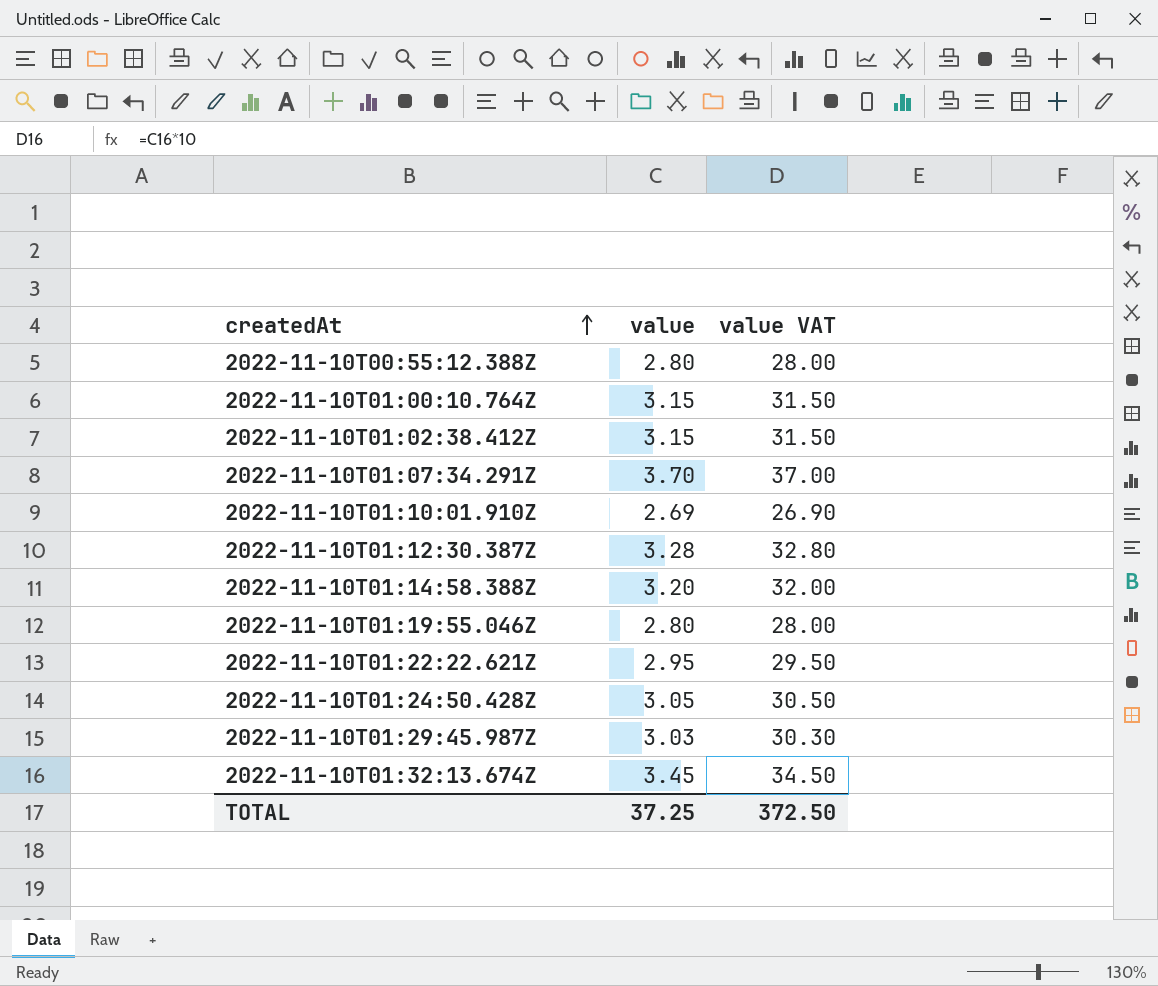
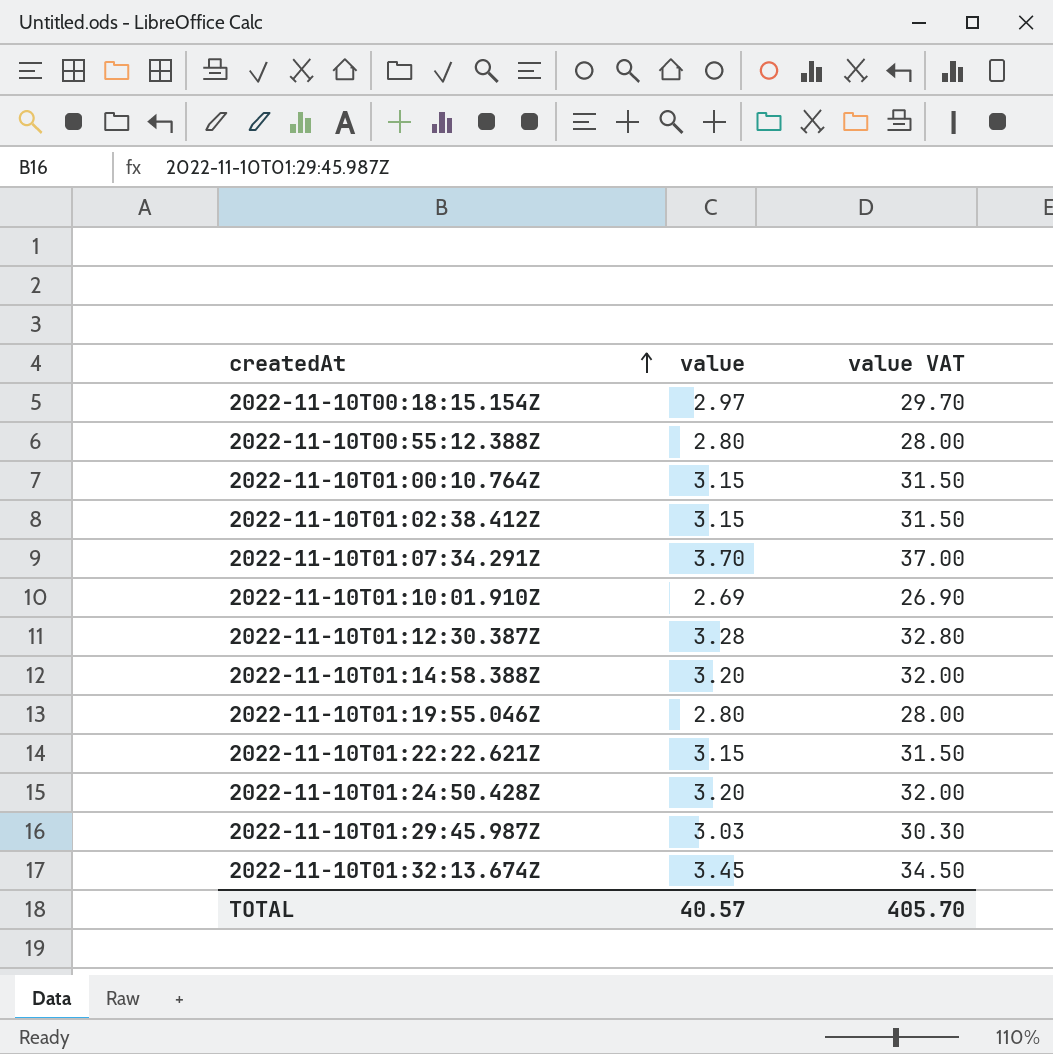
row 2022-11-10T00:18:15.154Z: none -> 2.97 | 29.70
2022-11-10T01:22:22.621Z | value: 2.95 -> 3.15
2022-11-10T01:22:22.621Z | value VAT: 29.50 -> 31.50
2022-11-10T01:24:50.428Z | value: 3.05 -> 3.20
2022-11-10T01:24:50.428Z | value VAT: 30.50 -> 32.00
TOTAL | value: 37.25 -> 40.57
TOTAL | value VAT: 372.50 -> 405.70

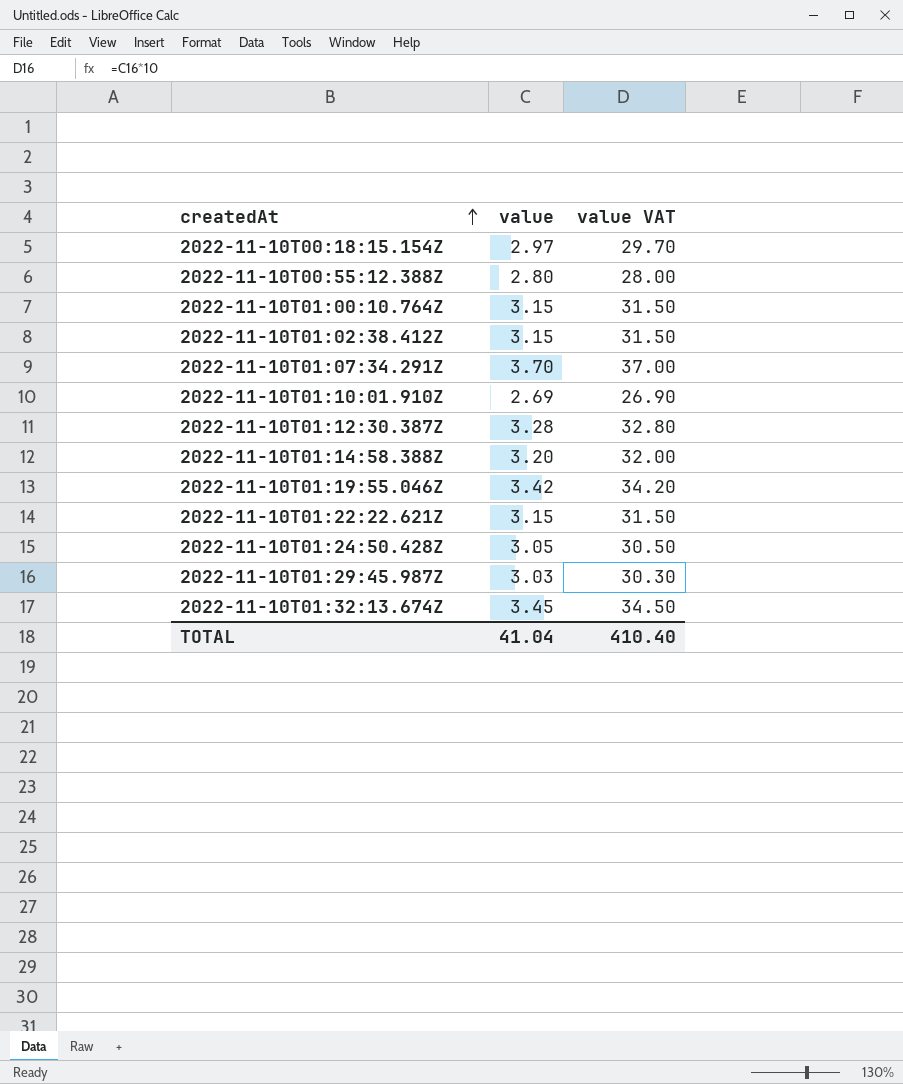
2022-11-10T01:19:55.046Z | value: 2.80 -> 3.42
2022-11-10T01:19:55.046Z | value VAT: 28.00 -> 34.20
2022-11-10T01:24:50.428Z | value: 3.20 -> 3.05
2022-11-10T01:24:50.428Z | value VAT: 32.00 -> 30.50
TOTAL | value: 40.57 -> 41.04
TOTAL | value VAT: 405.70 -> 410.40

